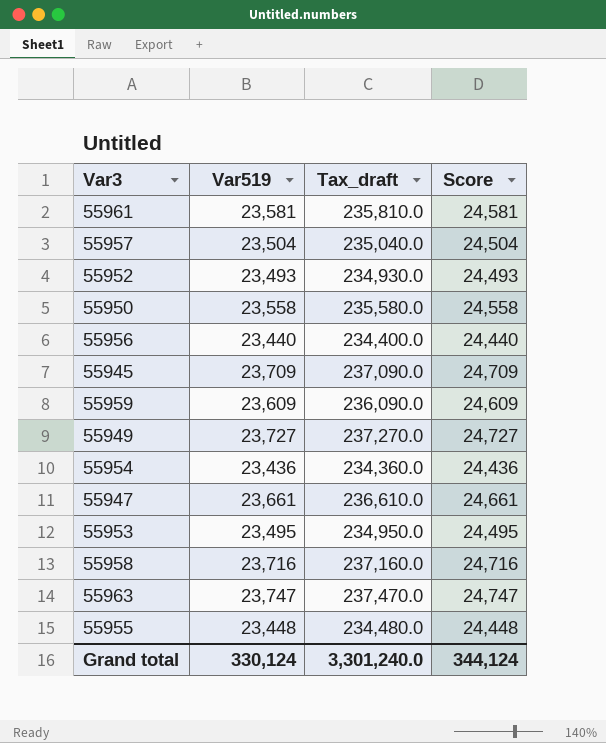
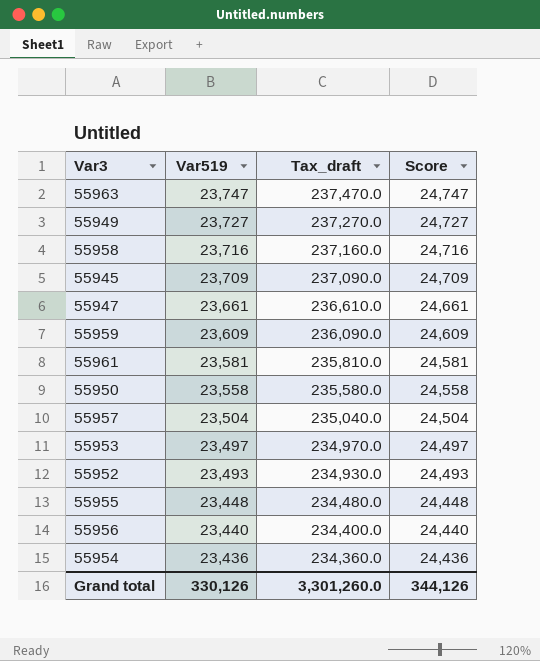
row order: none -> Var519 descending
55953 | Var519: 23,495 -> 23,497
55953 | Tax_draft: 234,950.0 -> 234,970.0
55953 | Score: 24,495 -> 24,497
Grand total | Var519: 330,124 -> 330,126
Grand total | Tax_draft: 3,301,240.0 -> 3,301,260.0
Grand total | Score: 344,124 -> 344,126

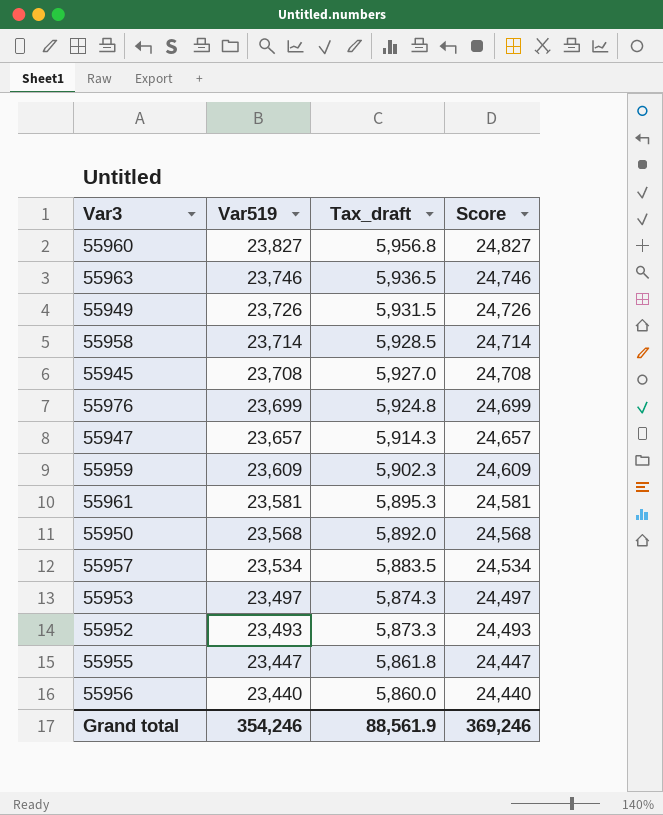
column Tax_draft | formula: [Var519] * 10 -> [Var519] * 0.25
row 55954: 23,436 | 234,360.0 | 24,436 -> none
row 55960: none -> 23,827 | 5,956.8 | 24,827
55963 | Var519: 23,747 -> 23,746
55963 | Score: 24,747 -> 24,746
55949 | Var519: 23,727 -> 23,726
55949 | Score: 24,727 -> 24,726
55958 | Var519: 23,716 -> 23,714
55958 | Score: 24,716 -> 24,714
55945 | Var519: 23,709 -> 23,708
55945 | Score: 24,709 -> 24,708
row 55976: none -> 23,699 | 5,924.8 | 24,699
55947 | Var519: 23,661 -> 23,657
55947 | Score: 24,661 -> 24,657
55950 | Var519: 23,558 -> 23,568
55950 | Score: 24,558 -> 24,568
55957 | Var519: 23,504 -> 23,534
55957 | Score: 24,504 -> 24,534
55955 | Var519: 23,448 -> 23,447
55955 | Score: 24,448 -> 24,447
Grand total | Var519: 330,126 -> 354,246
Grand total | Tax_draft: 3,301,260.0 -> 88,561.9
Grand total | Score: 344,126 -> 369,246

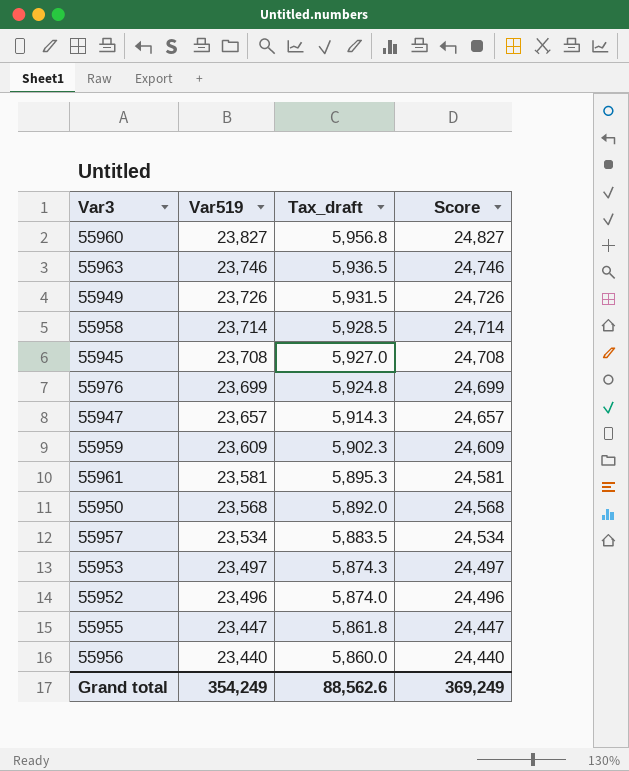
55952 | Var519: 23,493 -> 23,496
55952 | Tax_draft: 5,873.3 -> 5,874.0
55952 | Score: 24,493 -> 24,496
Grand total | Var519: 354,246 -> 354,249
Grand total | Tax_draft: 88,561.9 -> 88,562.6
Grand total | Score: 369,246 -> 369,249

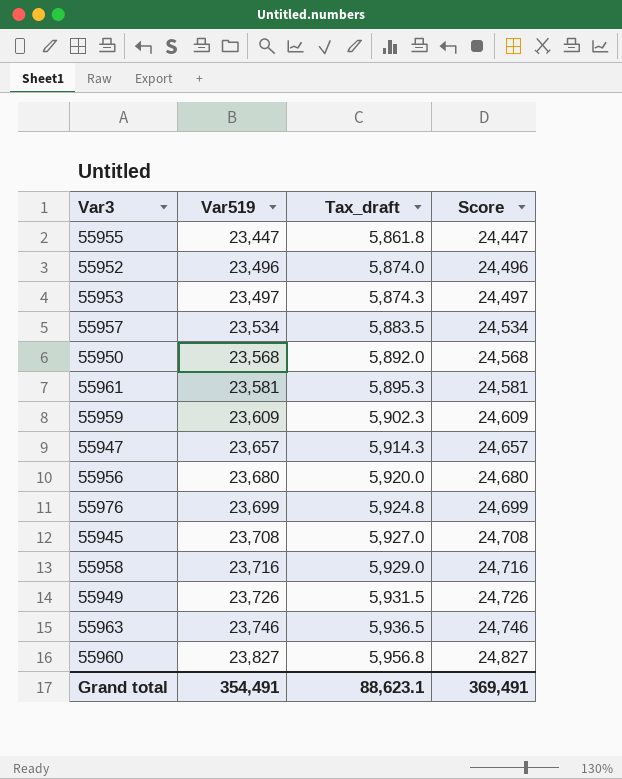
row order: Var519 descending -> Var519 ascending
55956 | Var519: 23,440 -> 23,680
55956 | Tax_draft: 5,860.0 -> 5,920.0
55956 | Score: 24,440 -> 24,680
55958 | Var519: 23,714 -> 23,716
55958 | Tax_draft: 5,928.5 -> 5,929.0
55958 | Score: 24,714 -> 24,716
Grand total | Var519: 354,249 -> 354,491
Grand total | Tax_draft: 88,562.6 -> 88,623.1
Grand total | Score: 369,249 -> 369,491

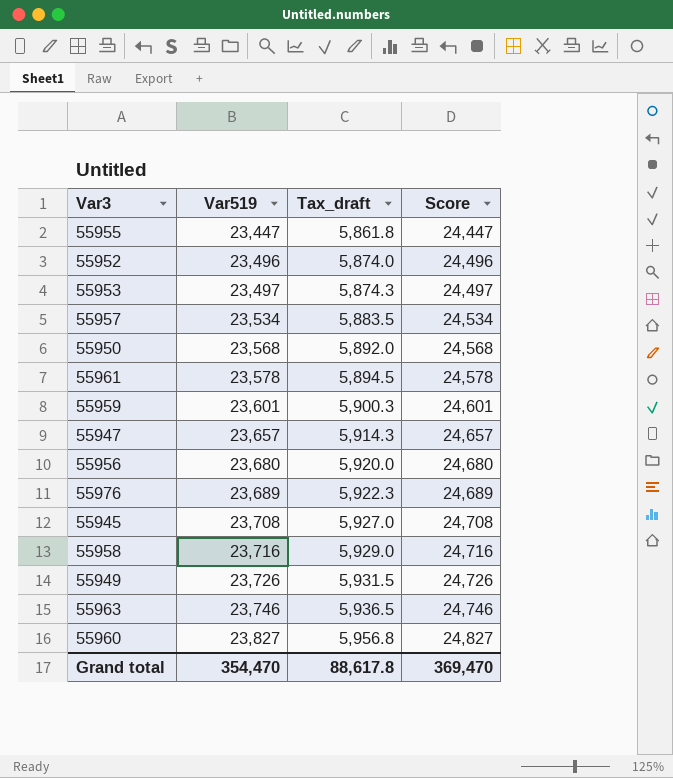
55961 | Var519: 23,581 -> 23,578
55961 | Tax_draft: 5,895.3 -> 5,894.5
55961 | Score: 24,581 -> 24,578
55959 | Var519: 23,609 -> 23,601
55959 | Tax_draft: 5,902.3 -> 5,900.3
55959 | Score: 24,609 -> 24,601
55976 | Var519: 23,699 -> 23,689
55976 | Tax_draft: 5,924.8 -> 5,922.3
55976 | Score: 24,699 -> 24,689
Grand total | Var519: 354,491 -> 354,470
Grand total | Tax_draft: 88,623.1 -> 88,617.8
Grand total | Score: 369,491 -> 369,470

